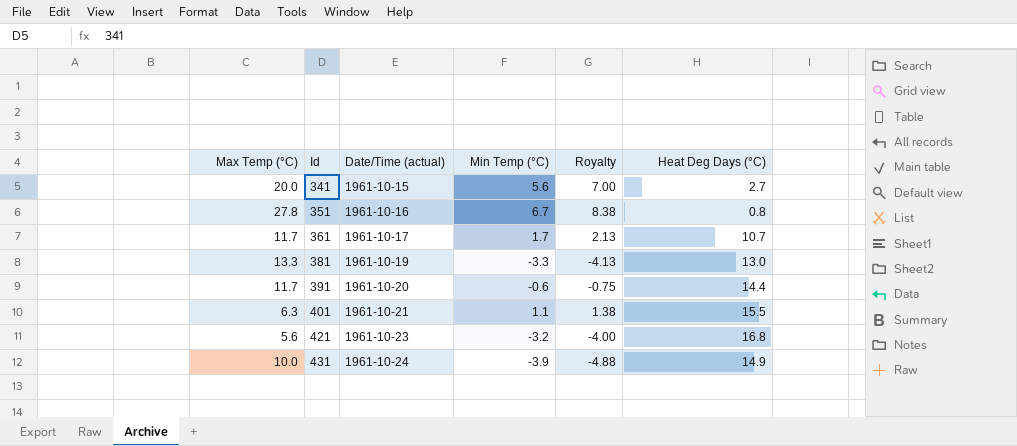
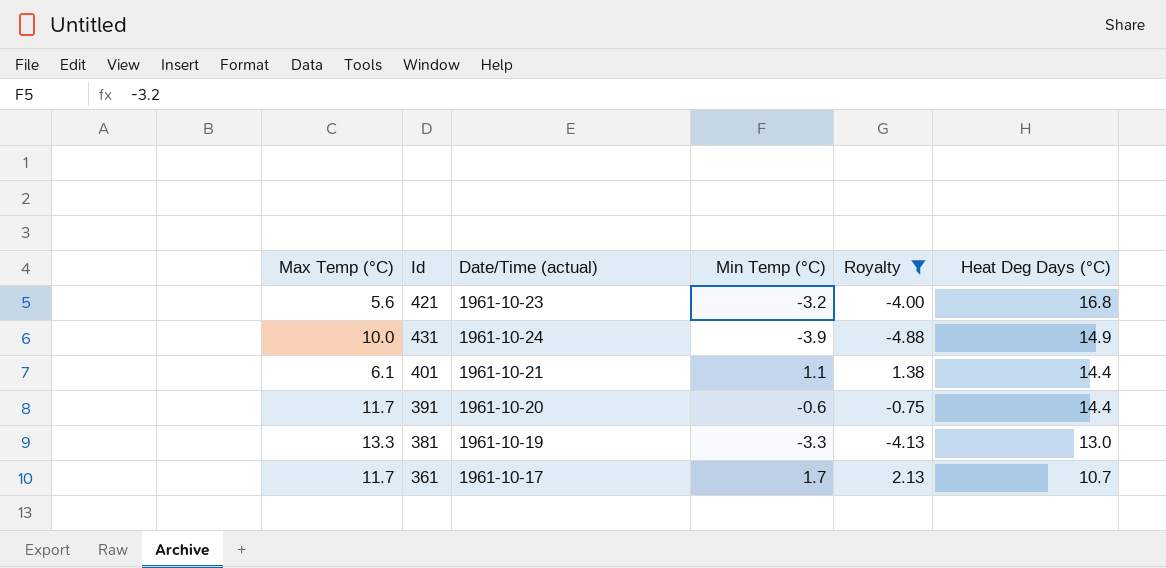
filter: none -> Royalty <= 2.13
row order: Id ascending -> Heat Deg Days (°C) descending
401 | Max Temp (°C): 6.3 -> 6.1
401 | Heat Deg Days (°C): 15.5 -> 14.4

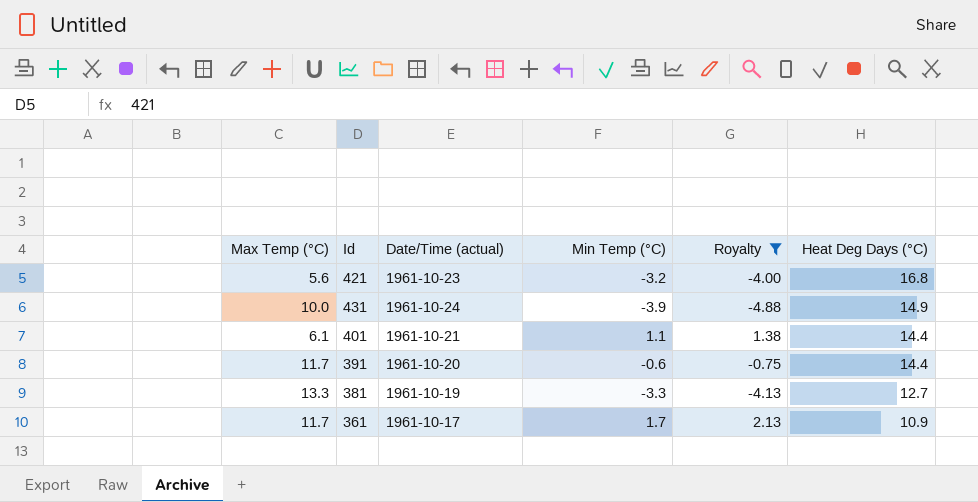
381 | Heat Deg Days (°C): 13.0 -> 12.7
361 | Heat Deg Days (°C): 10.7 -> 10.9

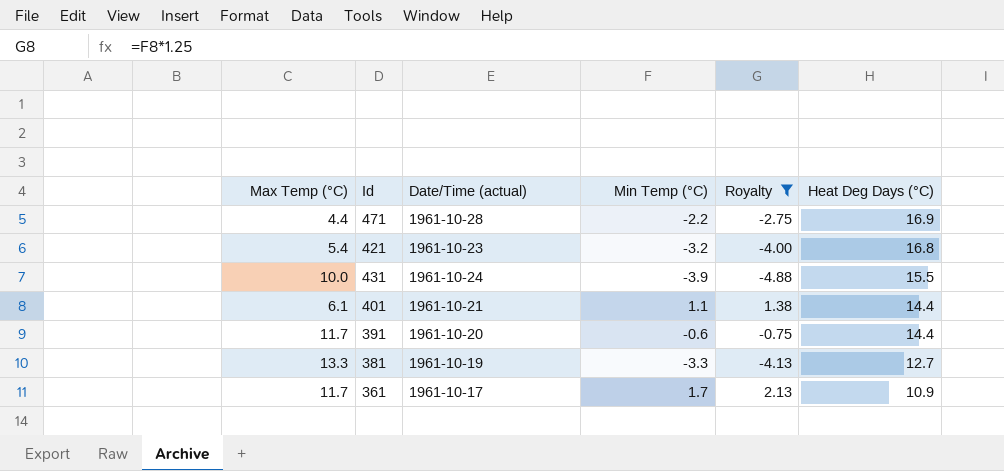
row 471: none -> 4.4 | 1961-10-28 | -2.2 | -2.75 | 16.9
421 | Max Temp (°C): 5.6 -> 5.4
431 | Heat Deg Days (°C): 14.9 -> 15.5

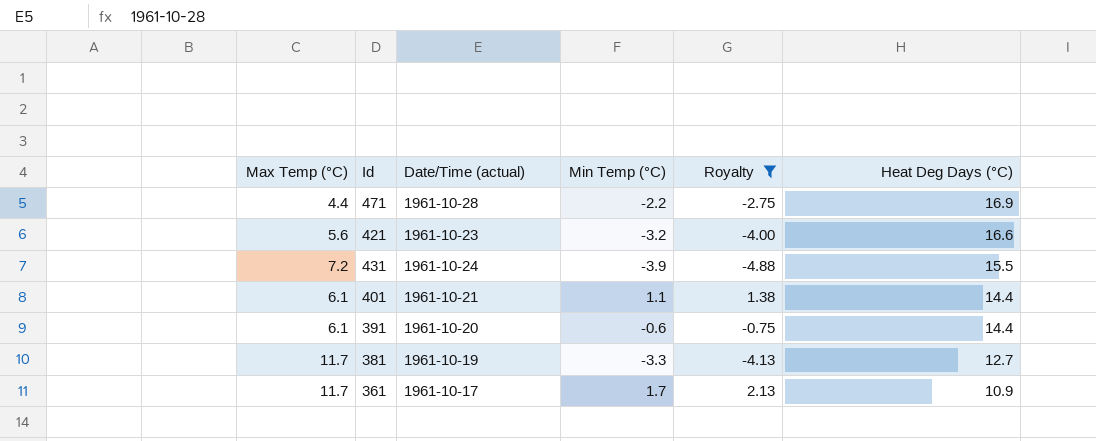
421 | Max Temp (°C): 5.4 -> 5.6
421 | Heat Deg Days (°C): 16.8 -> 16.6
431 | Max Temp (°C): 10.0 -> 7.2
391 | Max Temp (°C): 11.7 -> 6.1
381 | Max Temp (°C): 13.3 -> 11.7

